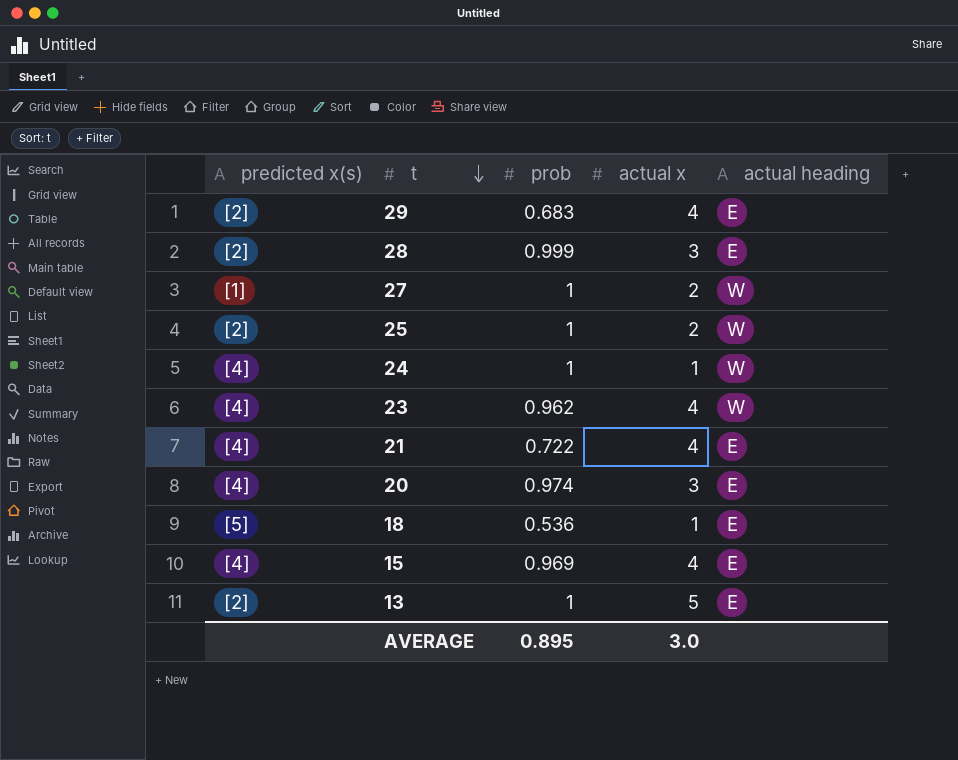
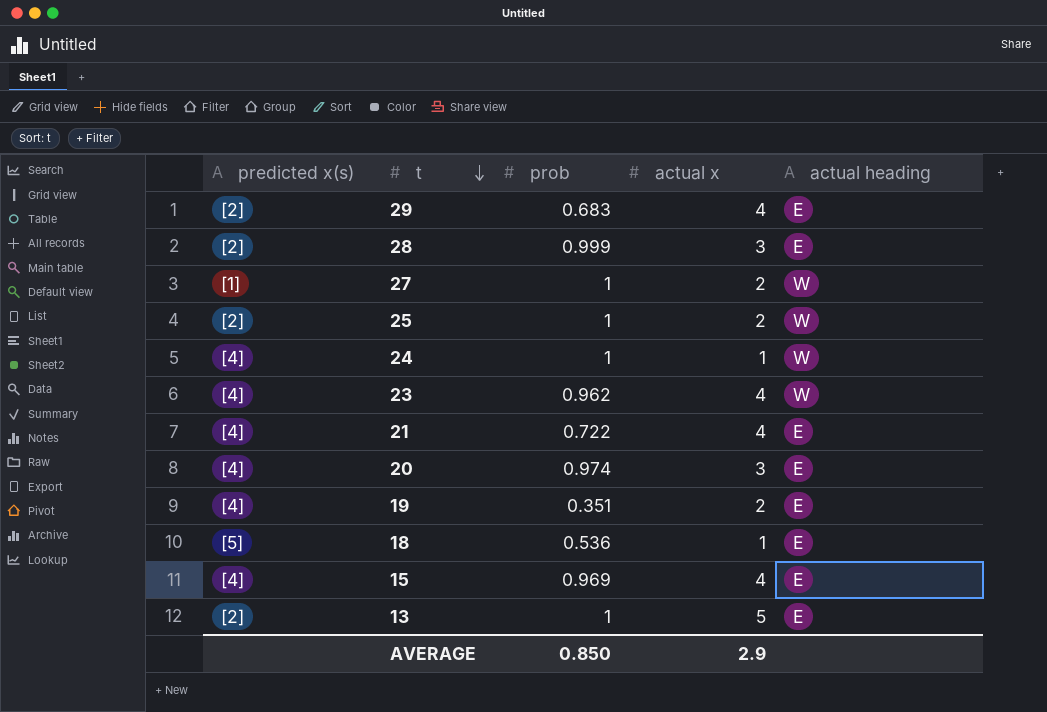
row 19: none -> [4] | 0.351 | 2 | E
AVERAGE | prob: 0.895 -> 0.850
AVERAGE | actual x: 3.0 -> 2.9

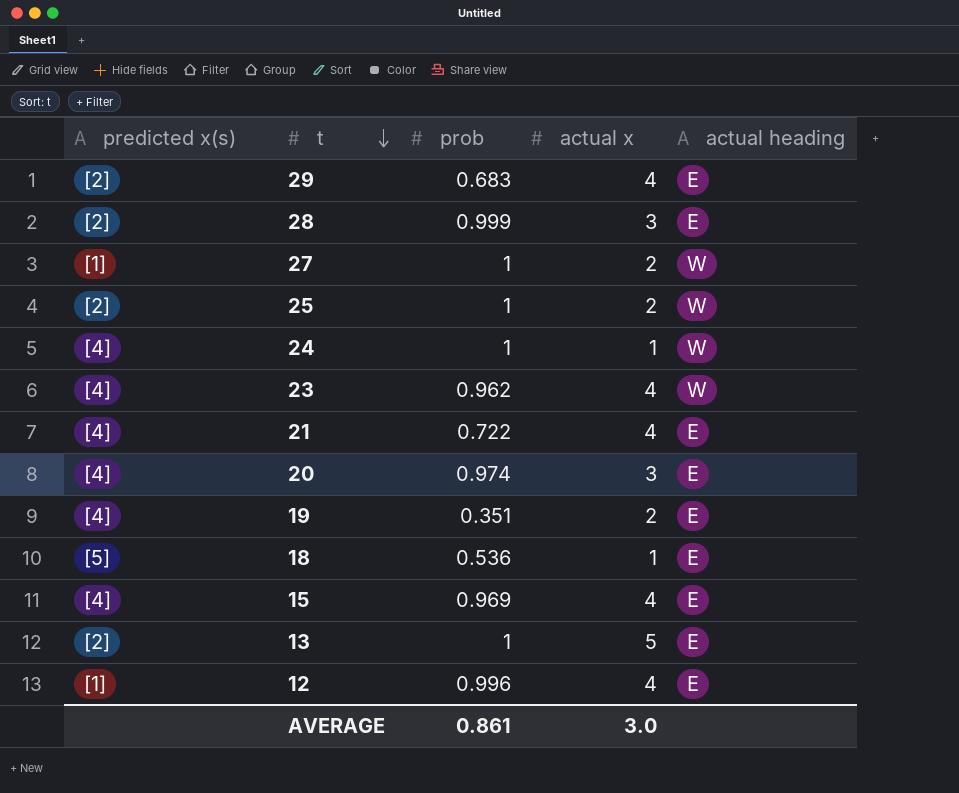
row 12: none -> [1] | 0.996 | 4 | E
AVERAGE | prob: 0.850 -> 0.861
AVERAGE | actual x: 2.9 -> 3.0

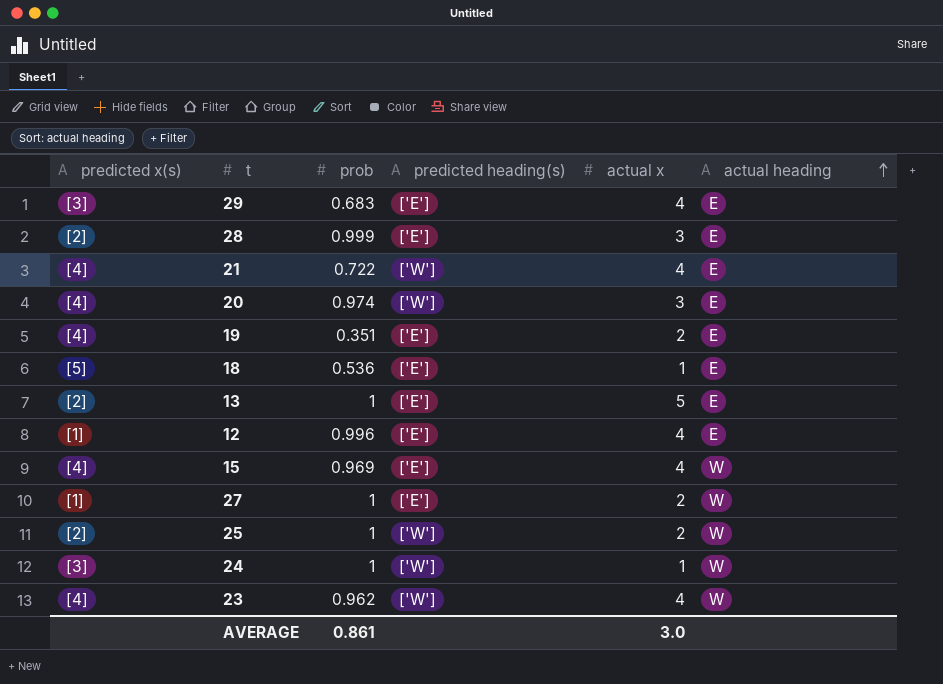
row order: t descending -> actual heading ascending
column predicted heading(s) | position: none -> 4
29 | predicted x(s): [2] -> [3]
15 | actual heading: E -> W
24 | predicted x(s): [4] -> [3]

